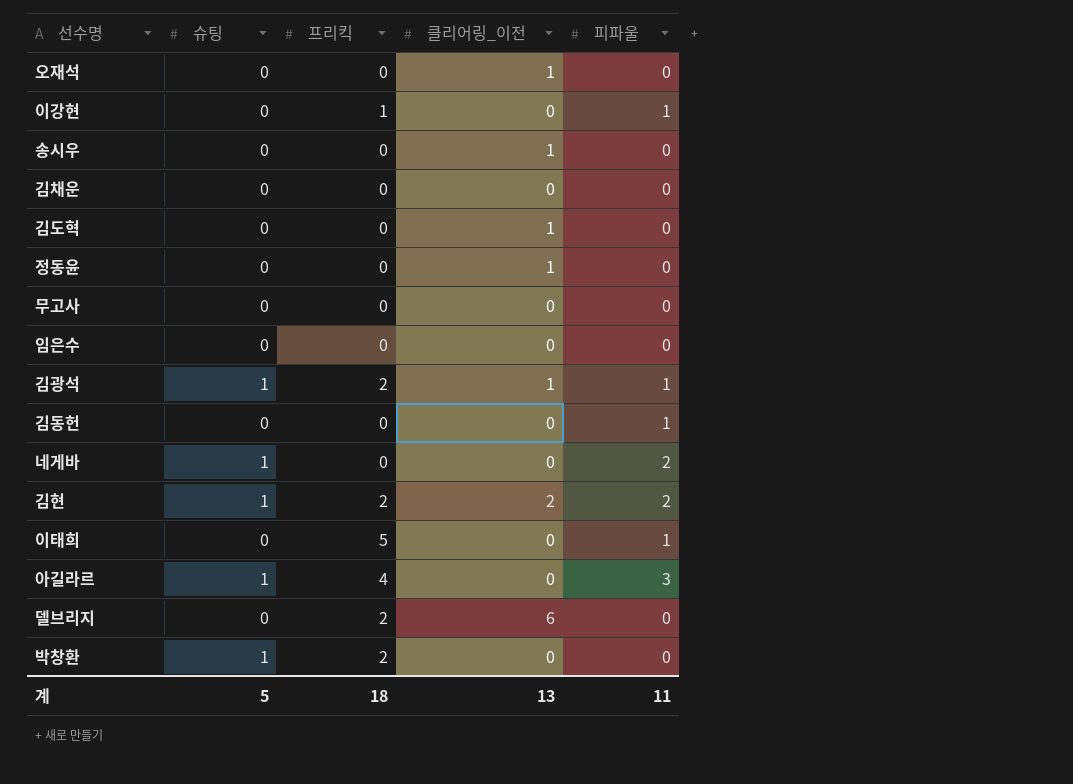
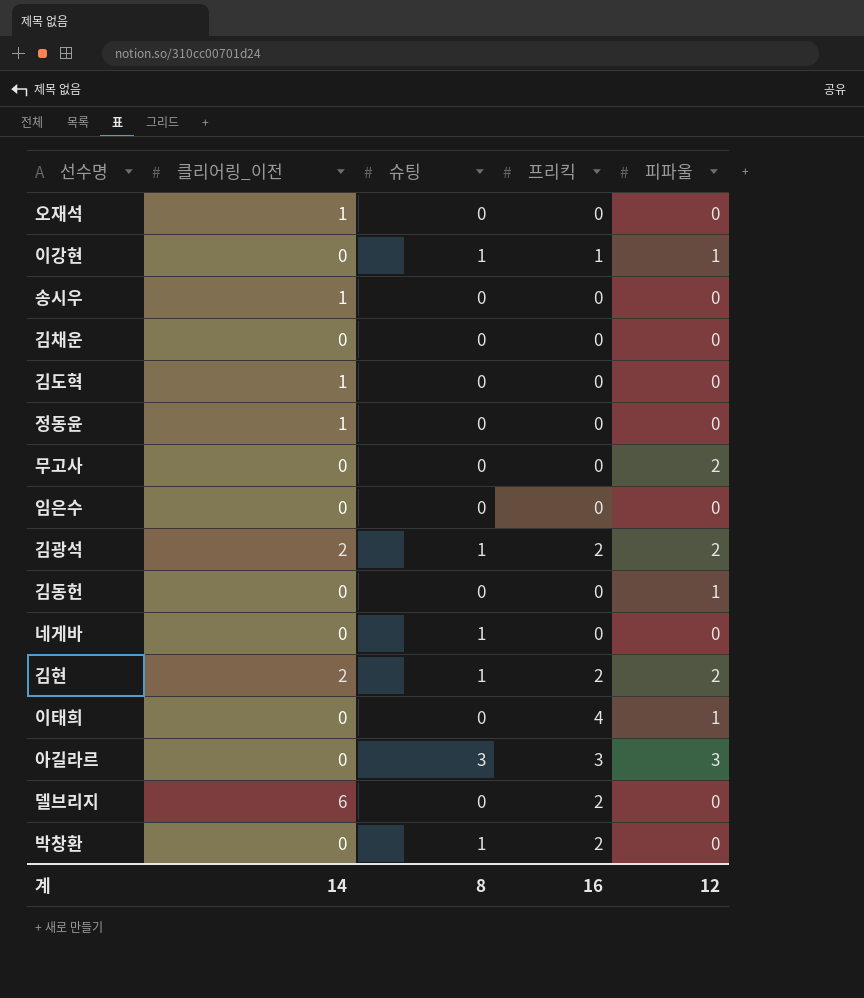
column 클리어링_이전 | position: 4 -> 2
이강현 | 슈팅: 0 -> 1
무고사 | 피파울: 0 -> 2
김광석 | 클리어링_이전: 1 -> 2
김광석 | 피파울: 1 -> 2
네게바 | 피파울: 2 -> 0
이태희 | 프리킥: 5 -> 4
아길라르 | 슈팅: 1 -> 3
아길라르 | 프리킥: 4 -> 3
계 | 클리어링_이전: 13 -> 14
계 | 슈팅: 5 -> 8
계 | 프리킥: 18 -> 16
계 | 피파울: 11 -> 12

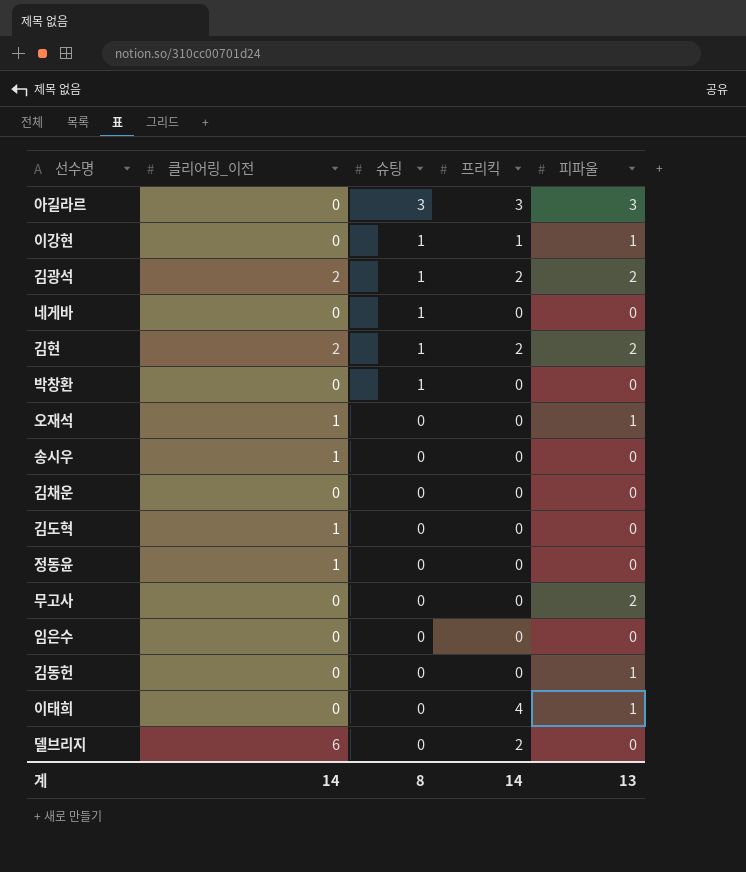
row order: none -> 슈팅 descending
박창환 | 프리킥: 2 -> 0
오재석 | 피파울: 0 -> 1
계 | 프리킥: 16 -> 14
계 | 피파울: 12 -> 13

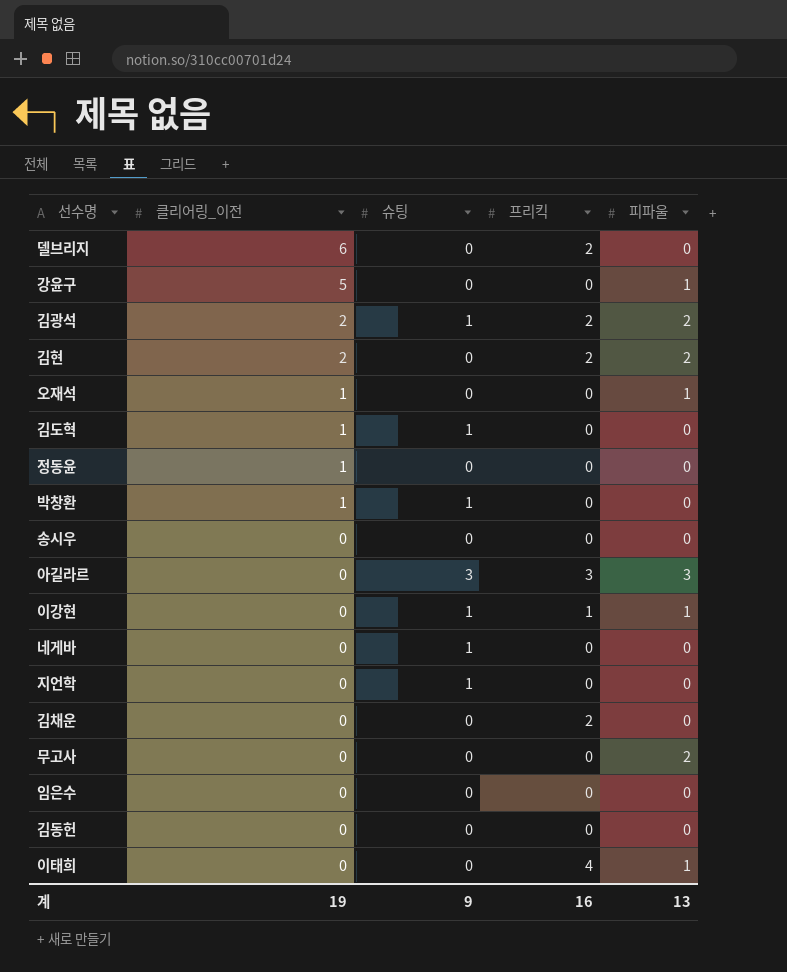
row order: 슈팅 descending -> 클리어링_이전 descending
row 강윤구: none -> 5 | 0 | 0 | 1
김현 | 슈팅: 1 -> 0
김도혁 | 슈팅: 0 -> 1
박창환 | 클리어링_이전: 0 -> 1
송시우 | 클리어링_이전: 1 -> 0
row 지언학: none -> 0 | 1 | 0 | 0
김채운 | 프리킥: 0 -> 2
김동헌 | 피파울: 1 -> 0
계 | 클리어링_이전: 14 -> 19
계 | 슈팅: 8 -> 9
계 | 프리킥: 14 -> 16

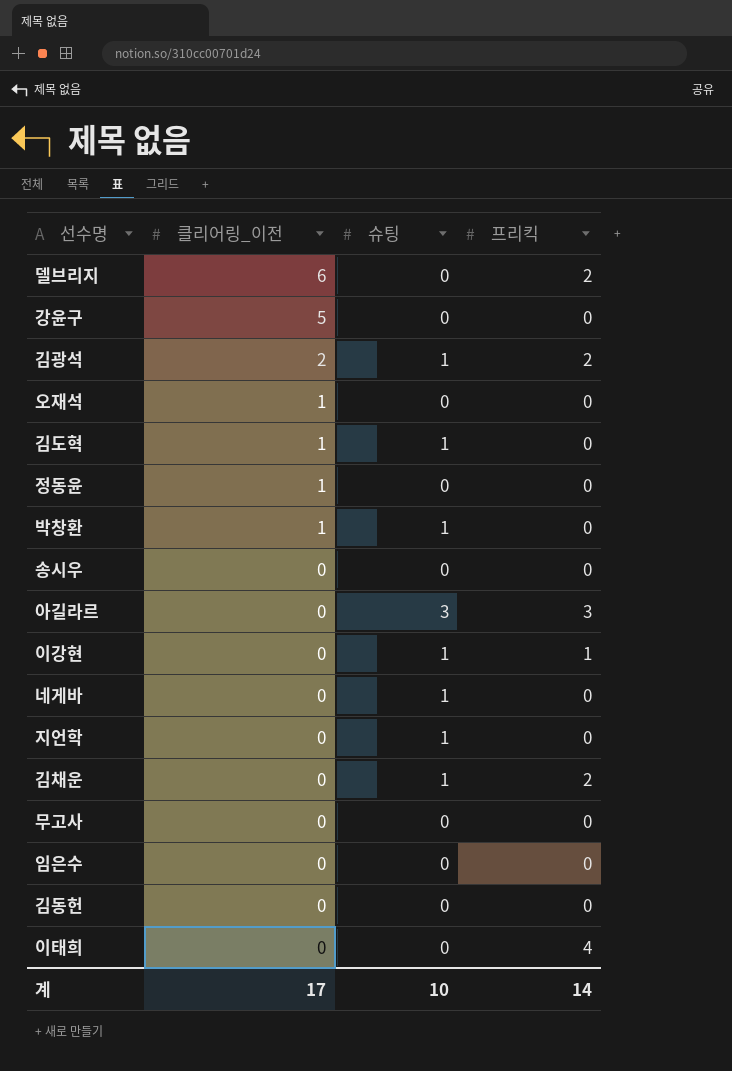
column 피파울 | position: 5 -> none
row 김현: 2 | 0 | 2 | 2 -> none
김채운 | 슈팅: 0 -> 1
계 | 클리어링_이전: 19 -> 17
계 | 슈팅: 9 -> 10
계 | 프리킥: 16 -> 14

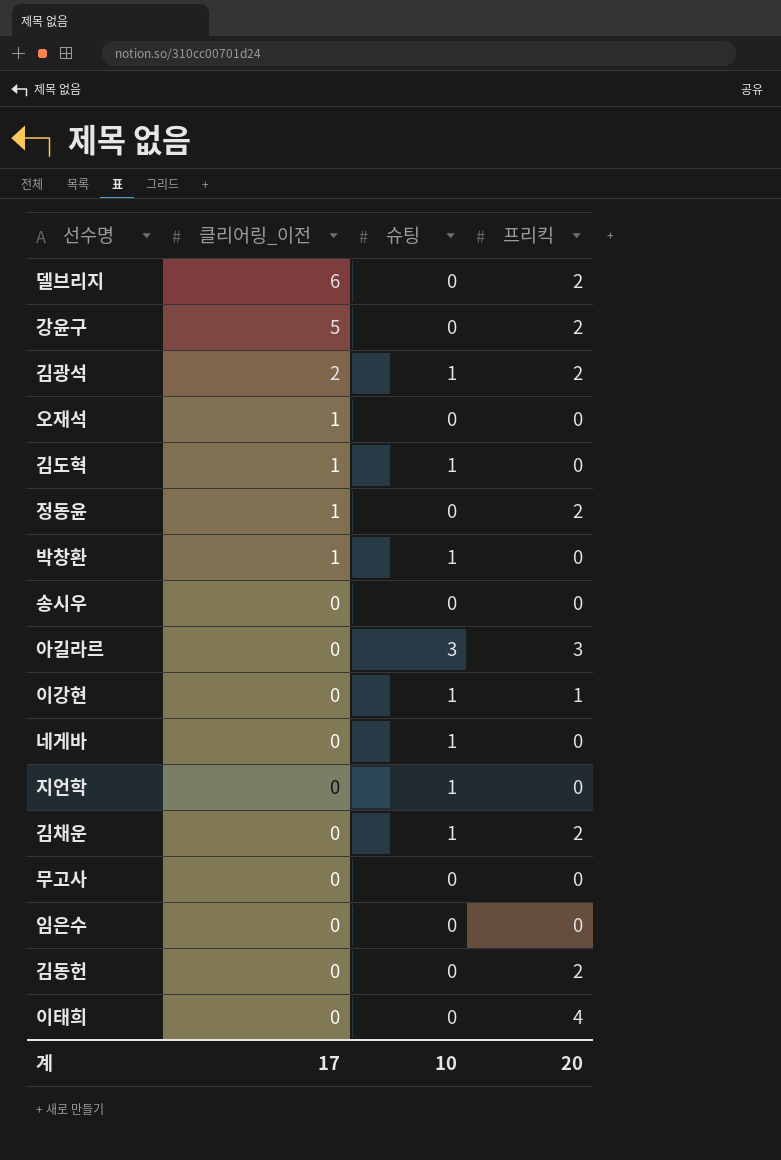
강윤구 | 프리킥: 0 -> 2
정동윤 | 프리킥: 0 -> 2
김동헌 | 프리킥: 0 -> 2
계 | 프리킥: 14 -> 20

